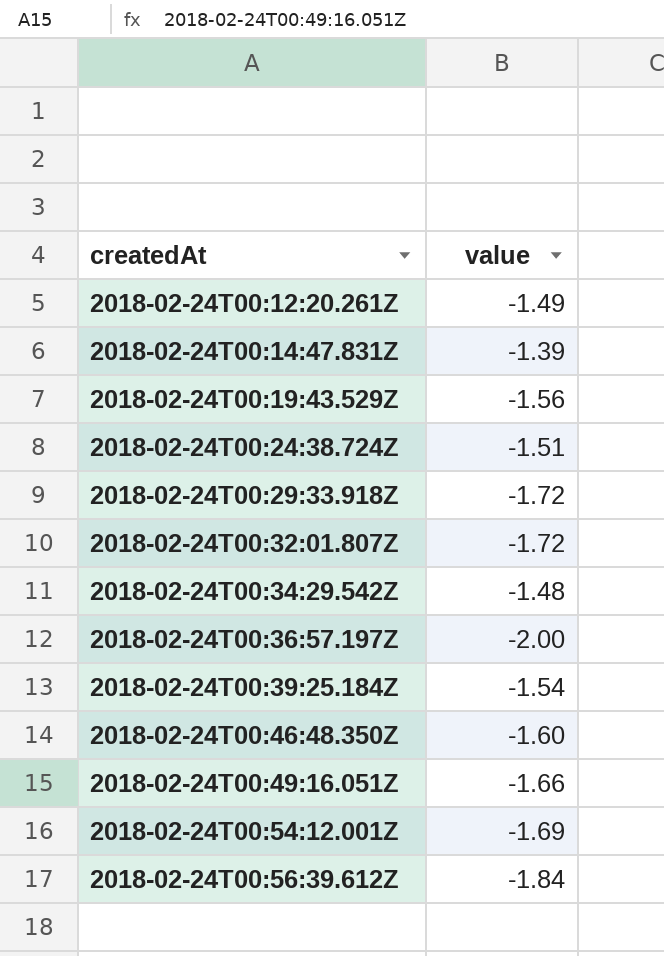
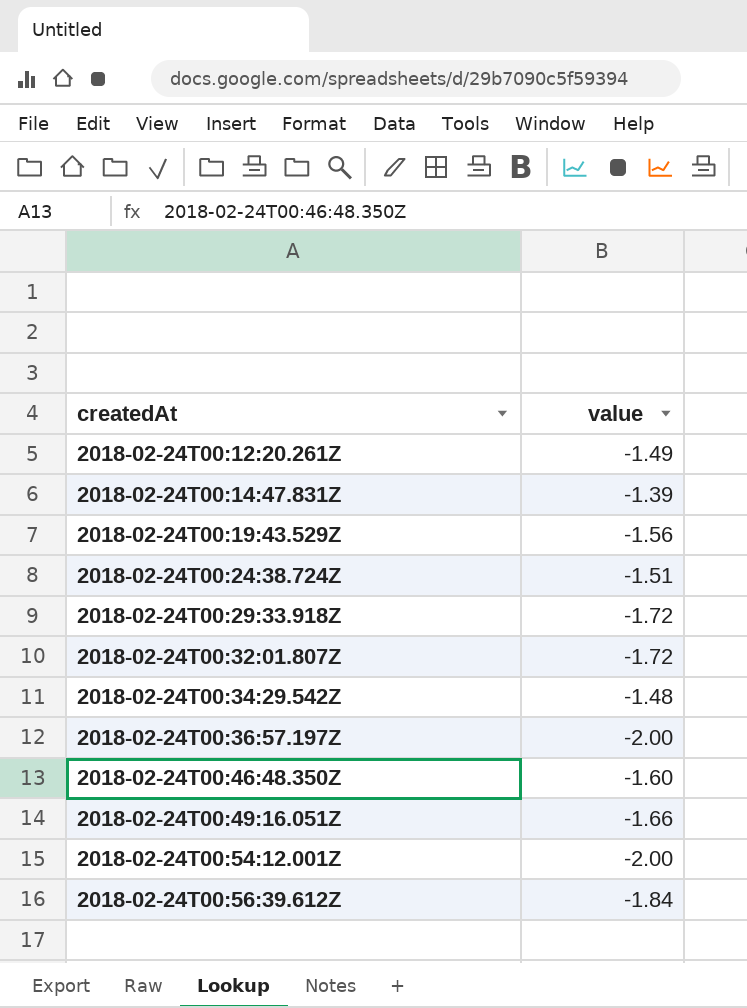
row 2018-02-24T00:39:25.184Z: -1.54 -> none
2018-02-24T00:54:12.001Z | value: -1.69 -> -2.00

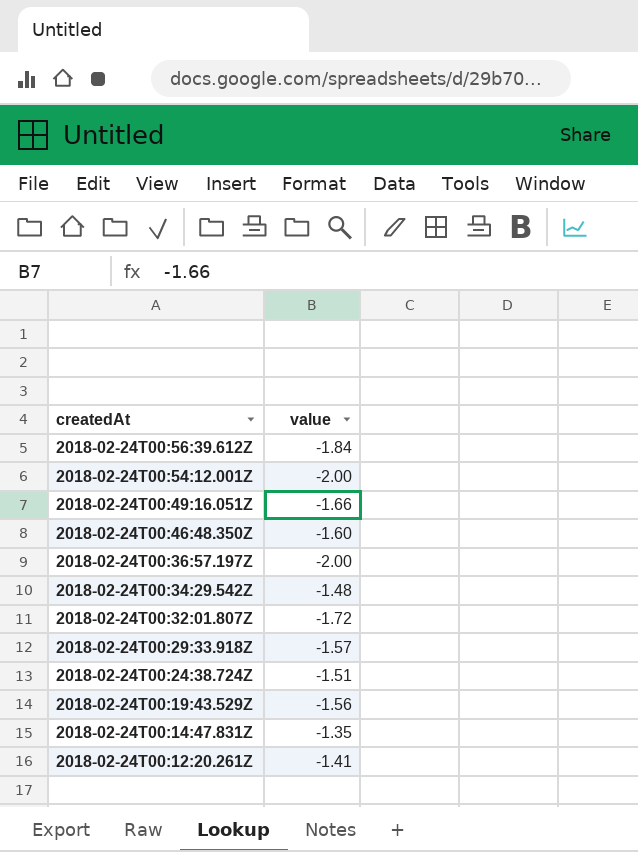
row order: createdAt ascending -> createdAt descending
2018-02-24T00:29:33.918Z | value: -1.72 -> -1.57
2018-02-24T00:14:47.831Z | value: -1.39 -> -1.35
2018-02-24T00:12:20.261Z | value: -1.49 -> -1.41

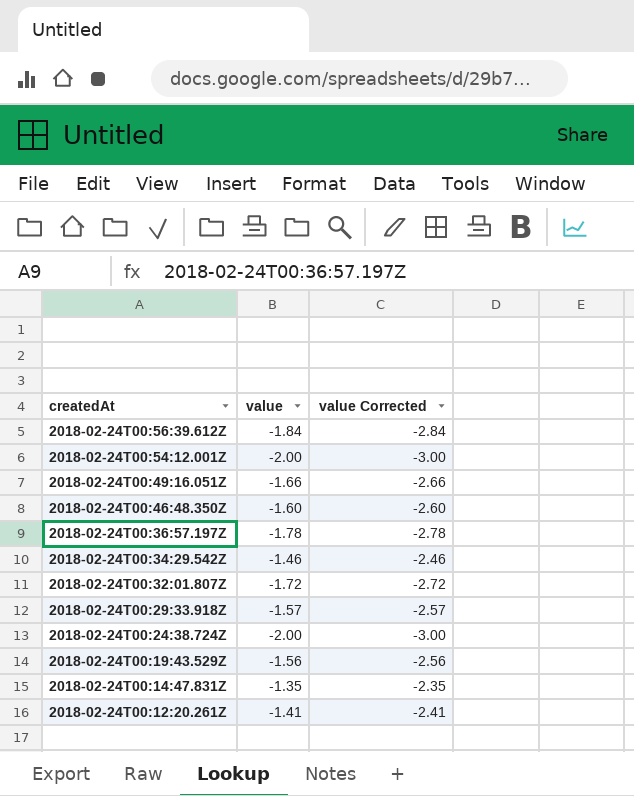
column value Corrected | formula: none -> [value] - 1
2018-02-24T00:36:57.197Z | value: -2.00 -> -1.78
2018-02-24T00:34:29.542Z | value: -1.48 -> -1.46
2018-02-24T00:24:38.724Z | value: -1.51 -> -2.00

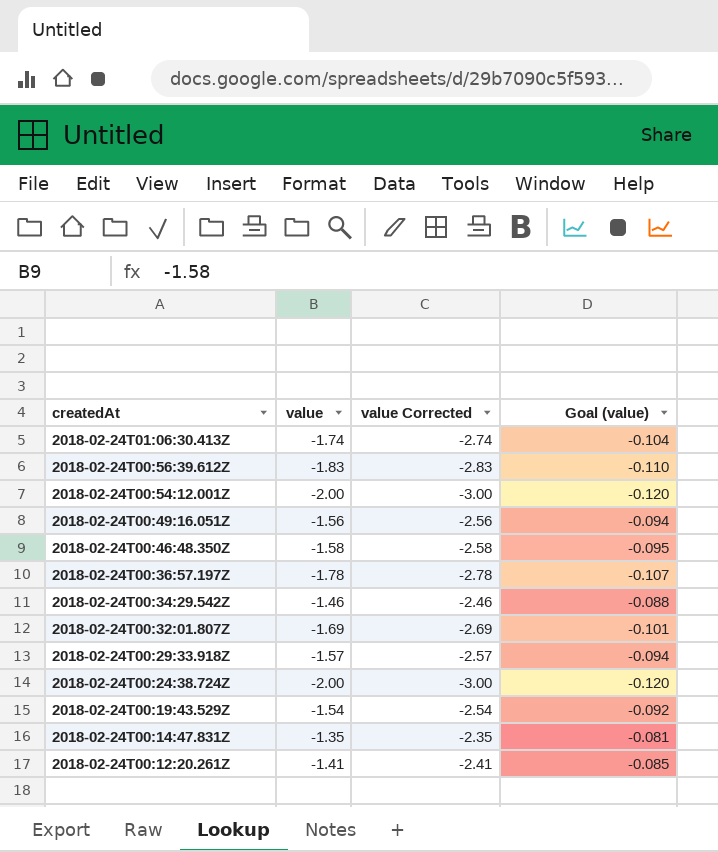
column Goal (value) | formula: none -> [value] * 0.06
row 2018-02-24T01:06:30.413Z: none -> -1.74 | -2.74 | -0.104
2018-02-24T00:56:39.612Z | value: -1.84 -> -1.83
2018-02-24T00:56:39.612Z | value Corrected: -2.84 -> -2.83
2018-02-24T00:49:16.051Z | value: -1.66 -> -1.56
2018-02-24T00:49:16.051Z | value Corrected: -2.66 -> -2.56
2018-02-24T00:46:48.350Z | value: -1.60 -> -1.58
2018-02-24T00:46:48.350Z | value Corrected: -2.60 -> -2.58
2018-02-24T00:32:01.807Z | value: -1.72 -> -1.69
2018-02-24T00:32:01.807Z | value Corrected: -2.72 -> -2.69
2018-02-24T00:19:43.529Z | value: -1.56 -> -1.54
2018-02-24T00:19:43.529Z | value Corrected: -2.56 -> -2.54

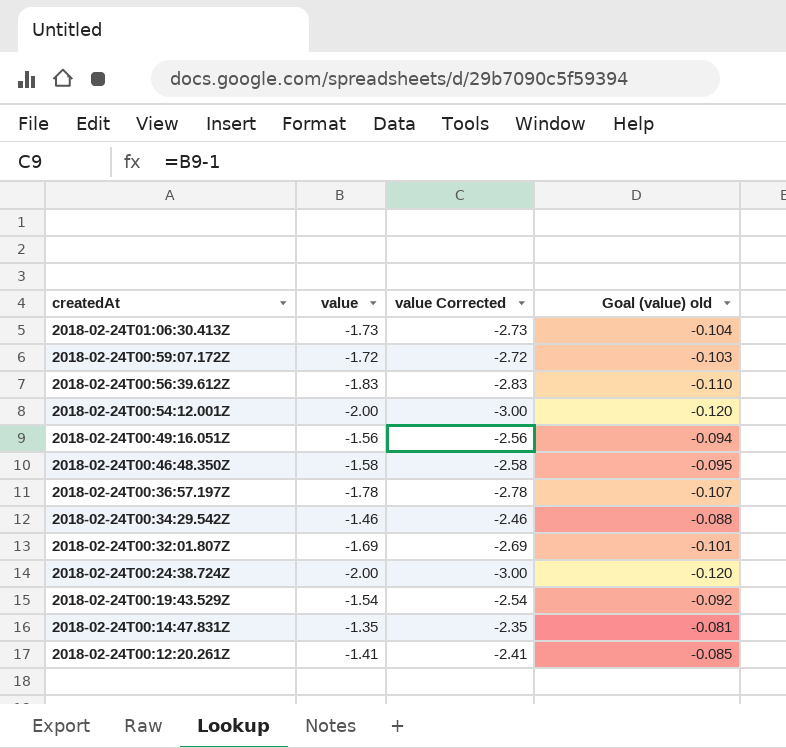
column name: Goal (value) -> Goal (value) old
row 2018-02-24T00:29:33.918Z: -1.57 | -2.57 | -0.094 -> none
2018-02-24T01:06:30.413Z | value: -1.74 -> -1.73
2018-02-24T01:06:30.413Z | value Corrected: -2.74 -> -2.73
row 2018-02-24T00:59:07.172Z: none -> -1.72 | -2.72 | -0.103

